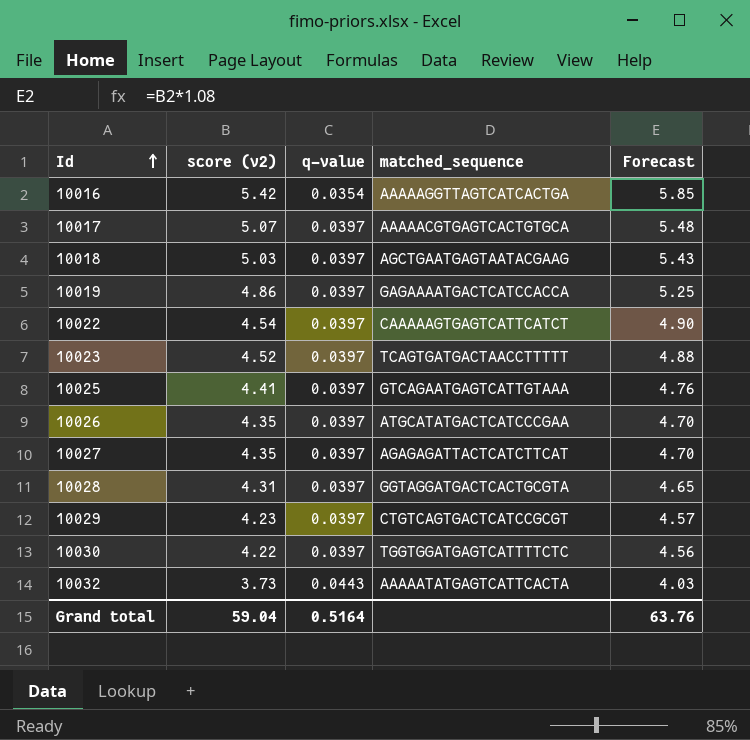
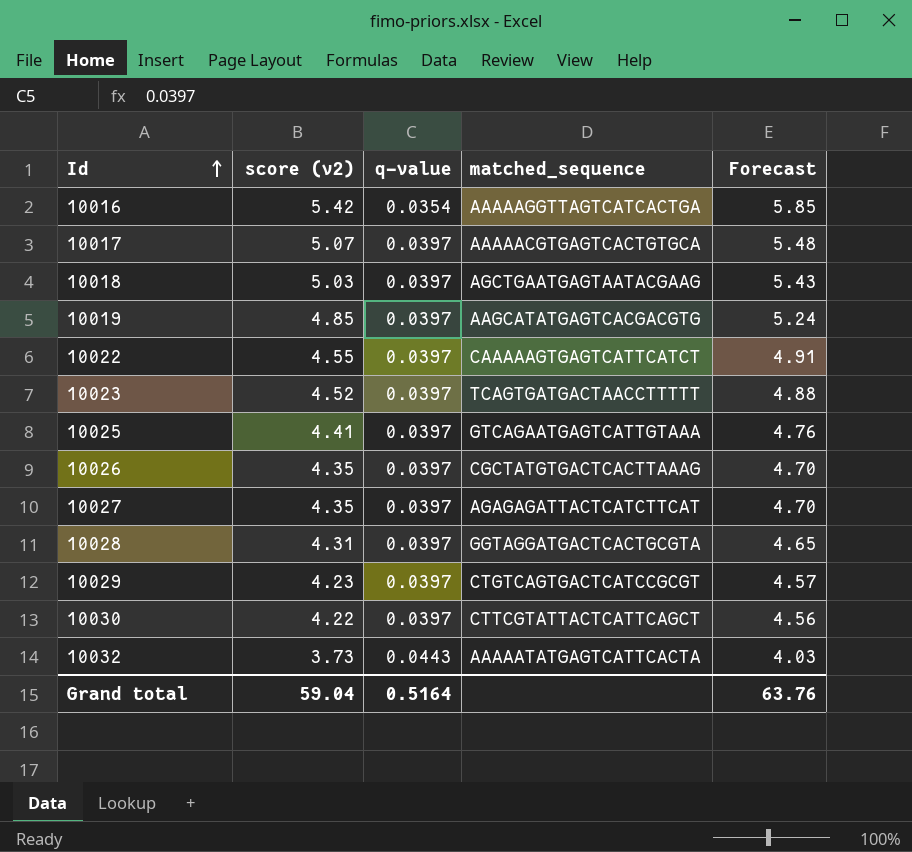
10019 | score (v2): 4.86 -> 4.85
10019 | matched_sequence: GAGAAAATGACTCATCCACCA -> AAGCATATGAGTCACGACGTG
10019 | Forecast: 5.25 -> 5.24
10022 | score (v2): 4.54 -> 4.55
10022 | Forecast: 4.90 -> 4.91
10026 | matched_sequence: ATGCATATGACTCATCCCGAA -> CGCTATGTGACTCACTTAAAG
10030 | matched_sequence: TGGTGGATGAGTCATTTTCTC -> CTTCGTATTACTCATTCAGCT

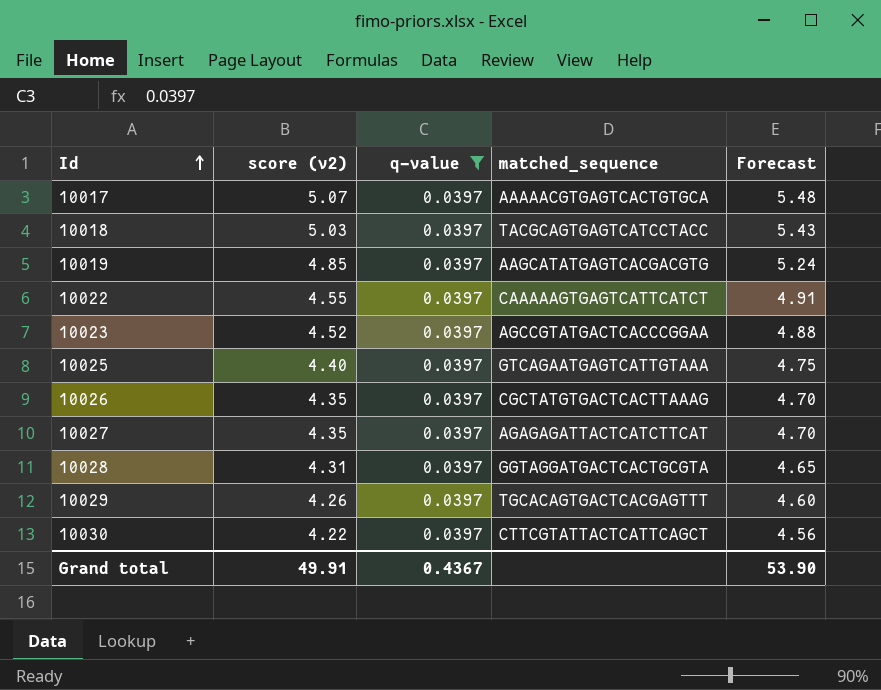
filter: none -> q-value = 0.0397
10018 | matched_sequence: AGCTGAATGAGTAATACGAAG -> TACGCAGTGAGTCATCCTACC
10023 | matched_sequence: TCAGTGATGACTAACCTTTTT -> AGCCGTATGACTCACCCGGAA
10025 | score (v2): 4.41 -> 4.40
10025 | Forecast: 4.76 -> 4.75
10029 | score (v2): 4.23 -> 4.26
10029 | matched_sequence: CTGTCAGTGACTCATCCGCGT -> TGCACAGTGACTCACGAGTTT
10029 | Forecast: 4.57 -> 4.60
Grand total | score (v2): 59.04 -> 49.91
Grand total | q-value: 0.5164 -> 0.4367
Grand total | Forecast: 63.76 -> 53.90

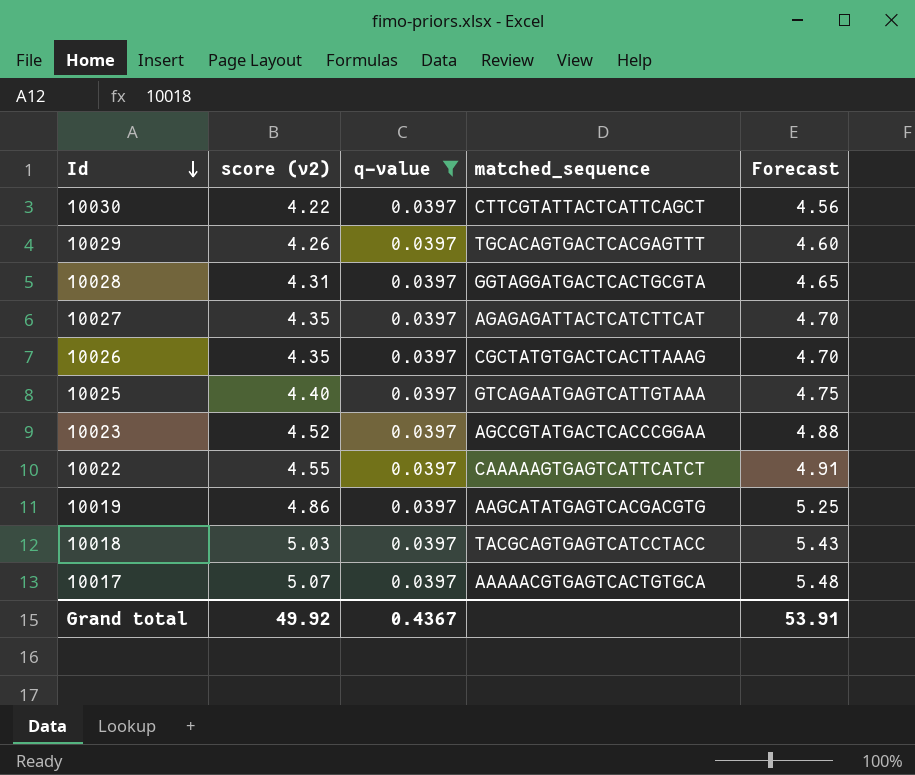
row order: Id ascending -> Id descending
10019 | score (v2): 4.85 -> 4.86
10019 | Forecast: 5.24 -> 5.25
Grand total | score (v2): 49.91 -> 49.92
Grand total | Forecast: 53.90 -> 53.91

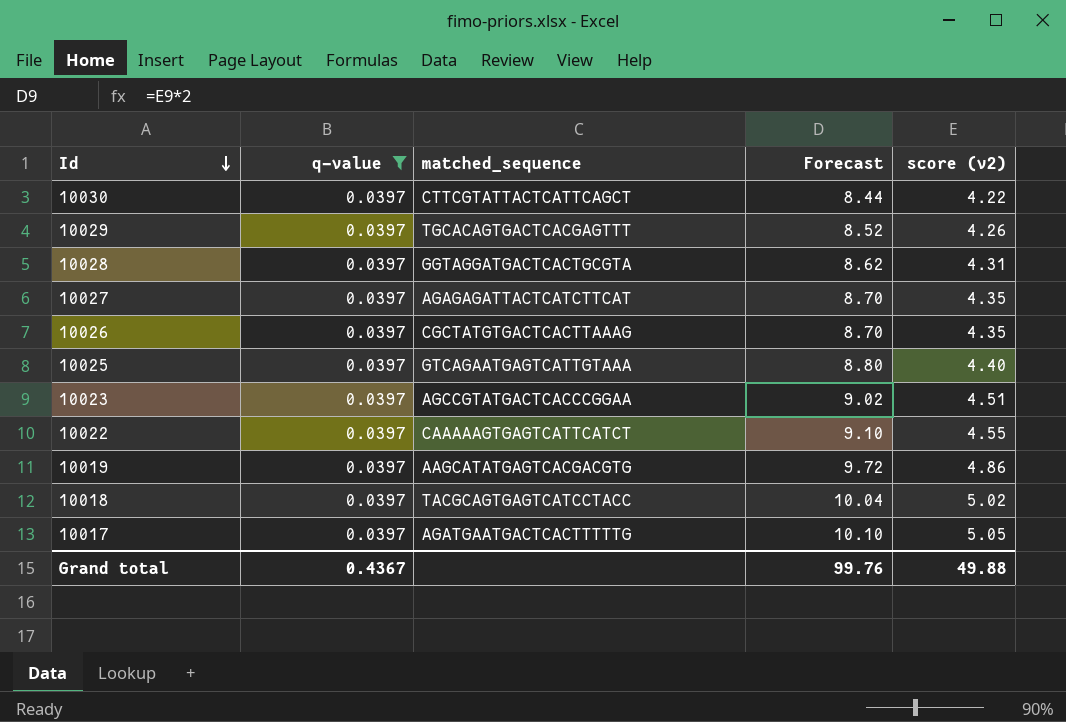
column Forecast | formula: [score (v2)] * 1.08 -> [score (v2)] * 2
column score (v2) | position: 2 -> 5
10023 | score (v2): 4.52 -> 4.51
10018 | score (v2): 5.03 -> 5.02
10017 | matched_sequence: AAAAACGTGAGTCACTGTGCA -> AGATGAATGACTCACTTTTTG
10017 | score (v2): 5.07 -> 5.05
Grand total | Forecast: 53.91 -> 99.76
Grand total | score (v2): 49.92 -> 49.88

